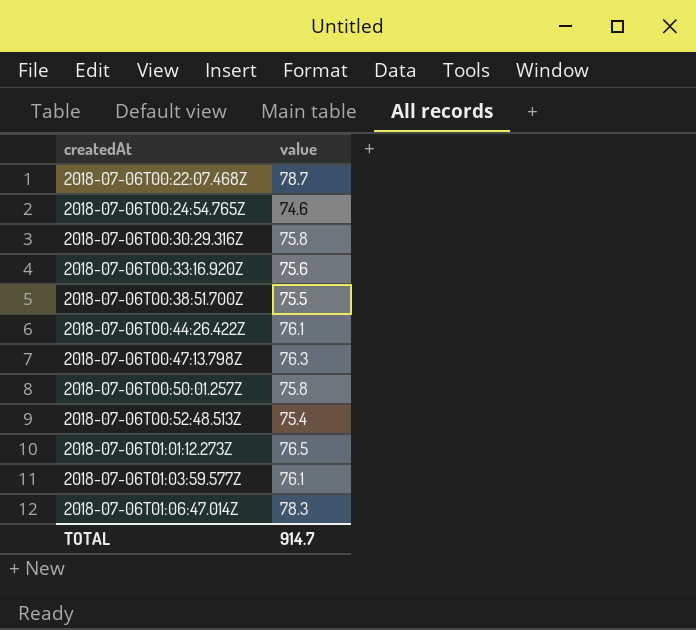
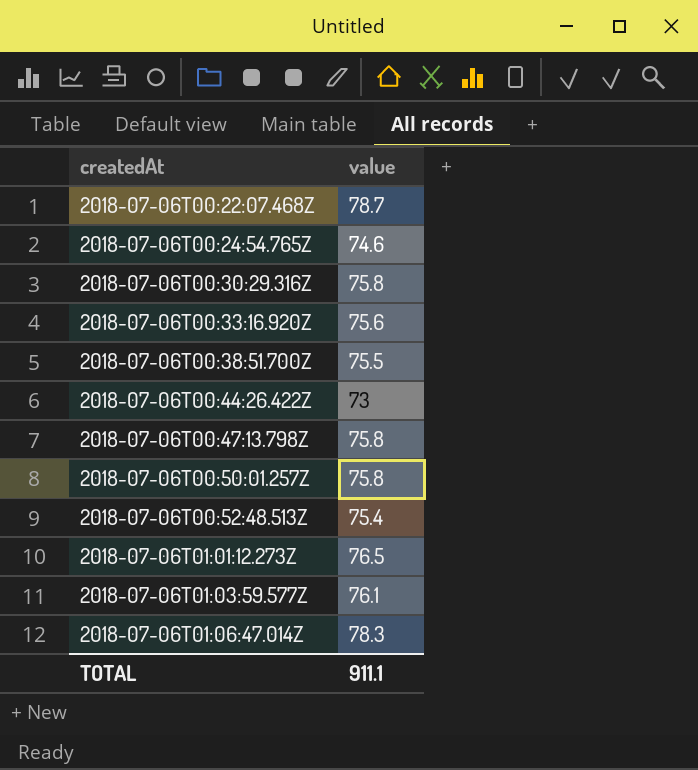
2018-07-06T00:44:26.422Z | value: 76.1 -> 73
2018-07-06T00:47:13.798Z | value: 76.3 -> 75.8
TOTAL | value: 914.7 -> 911.1

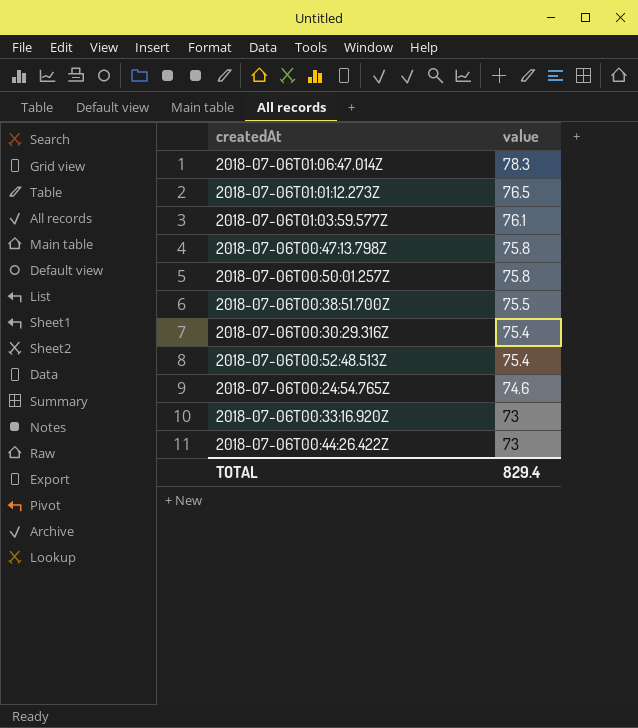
row order: createdAt ascending -> value descending
row 2018-07-06T00:22:07.468Z: 78.7 -> none
2018-07-06T00:30:29.316Z | value: 75.8 -> 75.4
2018-07-06T00:33:16.920Z | value: 75.6 -> 73
TOTAL | value: 911.1 -> 829.4

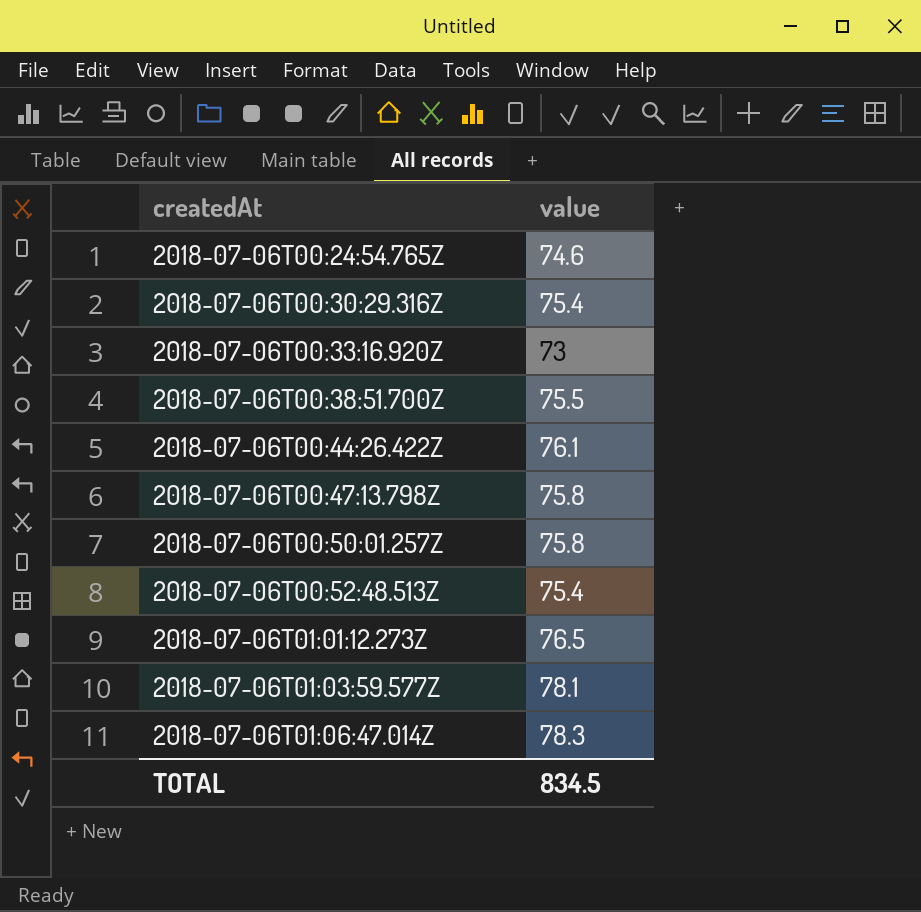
row order: value descending -> createdAt ascending
2018-07-06T00:44:26.422Z | value: 73 -> 76.1
2018-07-06T01:03:59.577Z | value: 76.1 -> 78.1
TOTAL | value: 829.4 -> 834.5

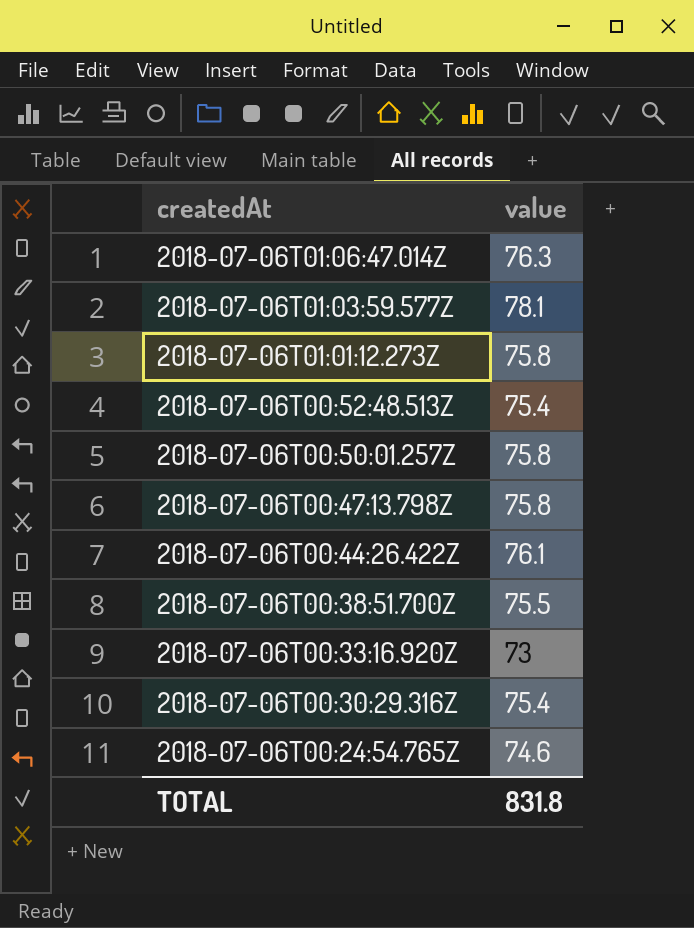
row order: createdAt ascending -> createdAt descending
2018-07-06T01:06:47.014Z | value: 78.3 -> 76.3
2018-07-06T01:01:12.273Z | value: 76.5 -> 75.8
TOTAL | value: 834.5 -> 831.8

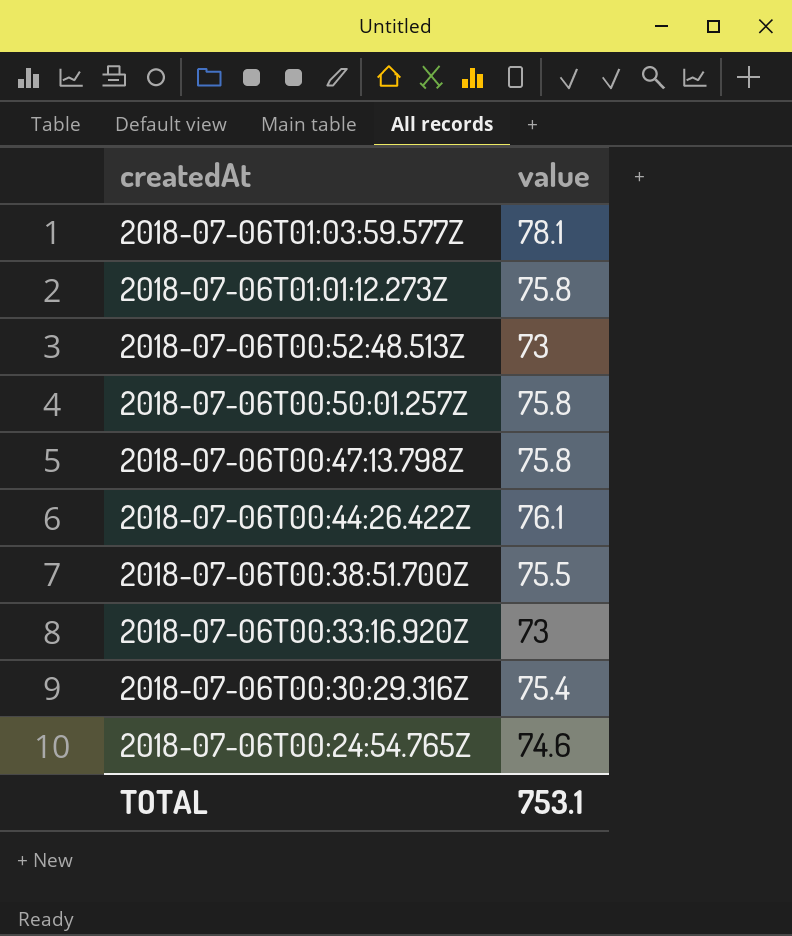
row 2018-07-06T01:06:47.014Z: 76.3 -> none
2018-07-06T00:52:48.513Z | value: 75.4 -> 73
TOTAL | value: 831.8 -> 753.1

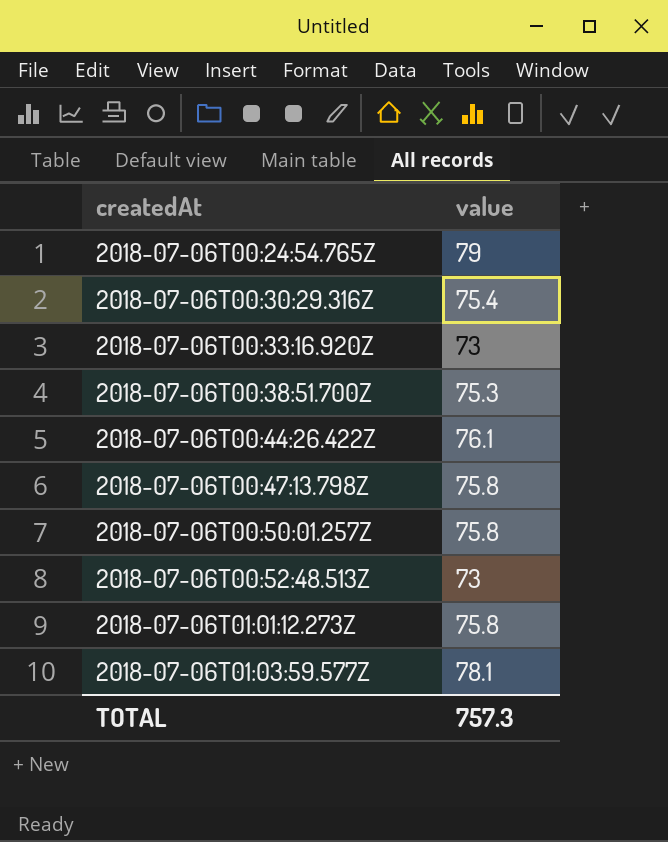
row order: createdAt descending -> createdAt ascending
2018-07-06T00:24:54.765Z | value: 74.6 -> 79
2018-07-06T00:38:51.700Z | value: 75.5 -> 75.3
TOTAL | value: 753.1 -> 757.3

